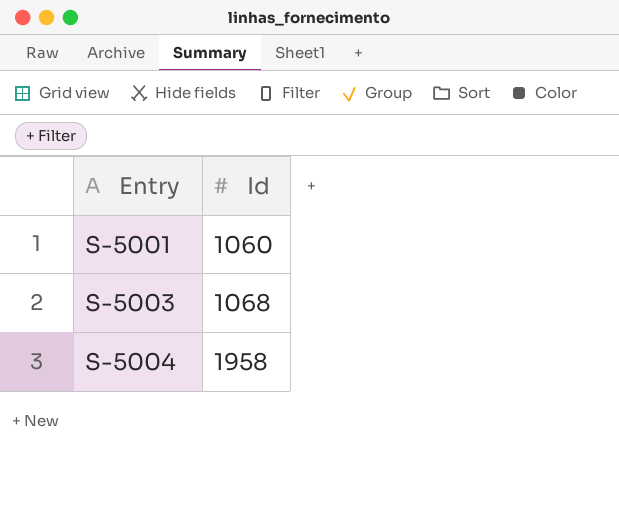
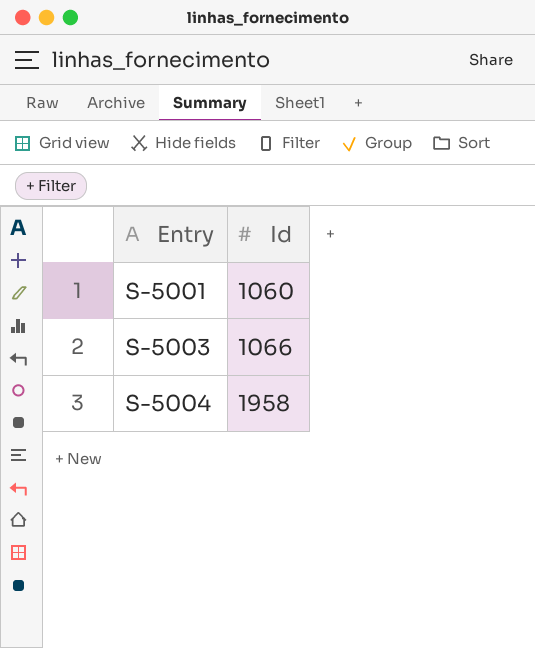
S-5003 | Id: 1068 -> 1066

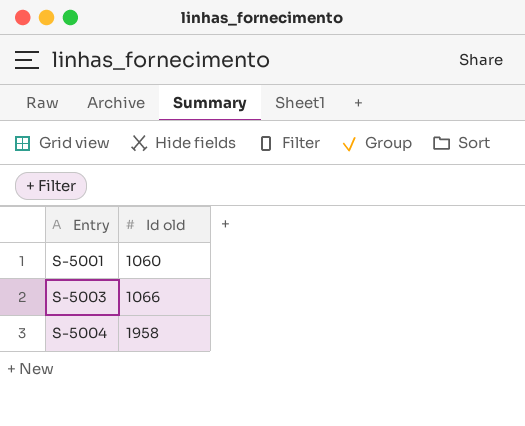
column name: Id -> Id old

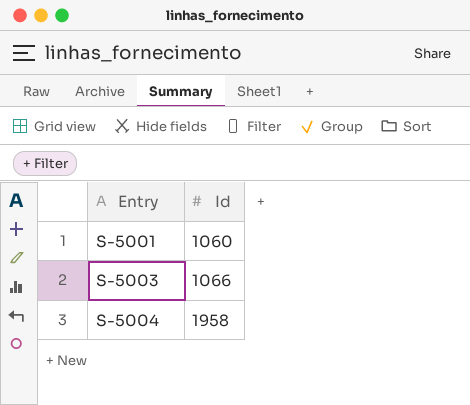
column name: Id old -> Id

